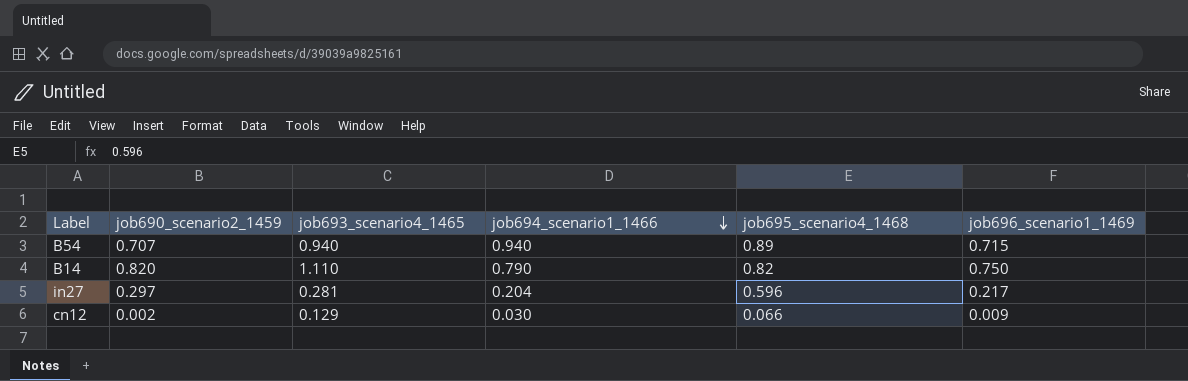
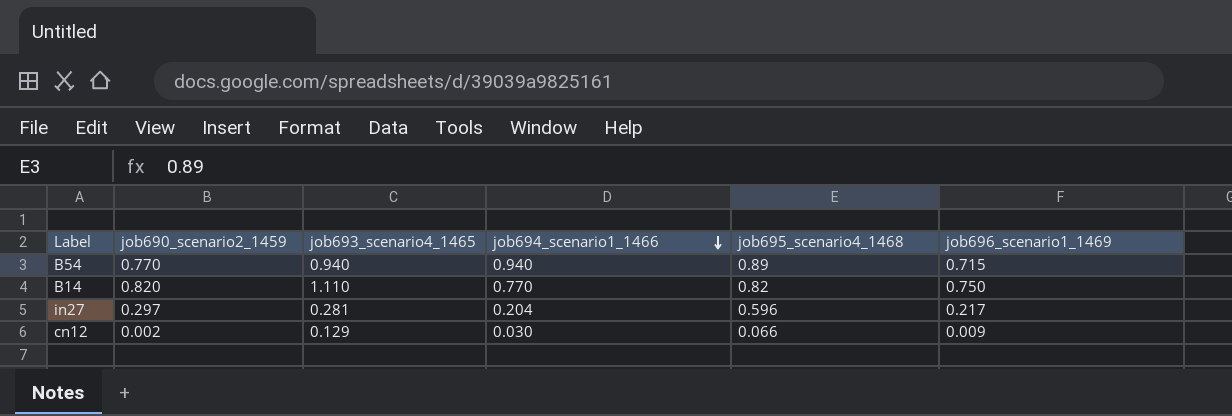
B54 | job690_scenario2_1459: 0.707 -> 0.770
B14 | job694_scenario1_1466: 0.790 -> 0.770

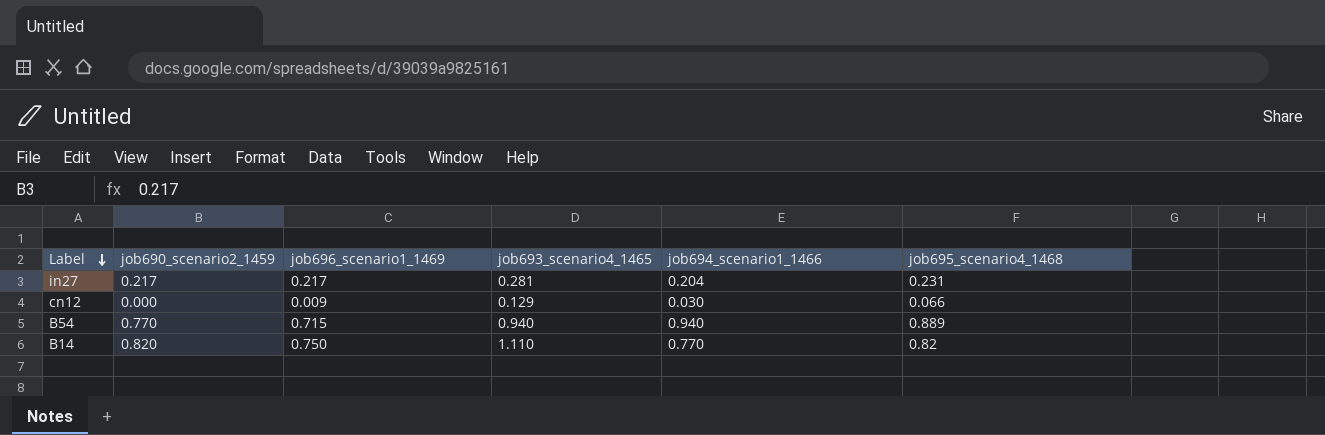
row order: job694_scenario1_1466 descending -> Label descending
column job696_scenario1_1469 | position: 6 -> 3
in27 | job690_scenario2_1459: 0.297 -> 0.217
in27 | job695_scenario4_1468: 0.596 -> 0.231
cn12 | job690_scenario2_1459: 0.002 -> 0.000
B54 | job695_scenario4_1468: 0.89 -> 0.889

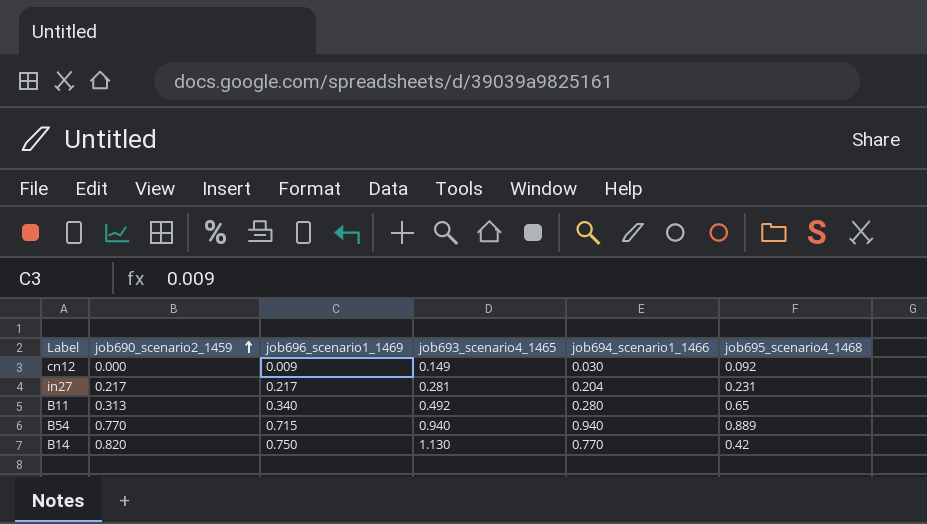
row order: Label descending -> job690_scenario2_1459 ascending
cn12 | job693_scenario4_1465: 0.129 -> 0.149
cn12 | job695_scenario4_1468: 0.066 -> 0.092
row B11: none -> 0.313 | 0.340 | 0.492 | 0.280 | 0.65
B14 | job693_scenario4_1465: 1.110 -> 1.130
B14 | job695_scenario4_1468: 0.82 -> 0.42

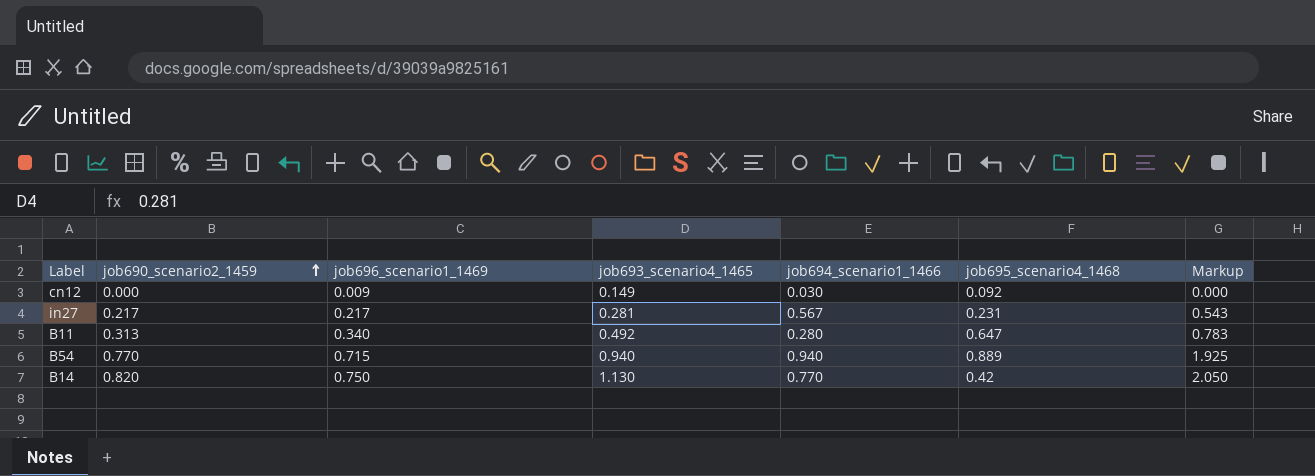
column Markup | formula: none -> [job690_scenario2_1459] * 2.5
in27 | job694_scenario1_1466: 0.204 -> 0.567
B11 | job695_scenario4_1468: 0.65 -> 0.647

